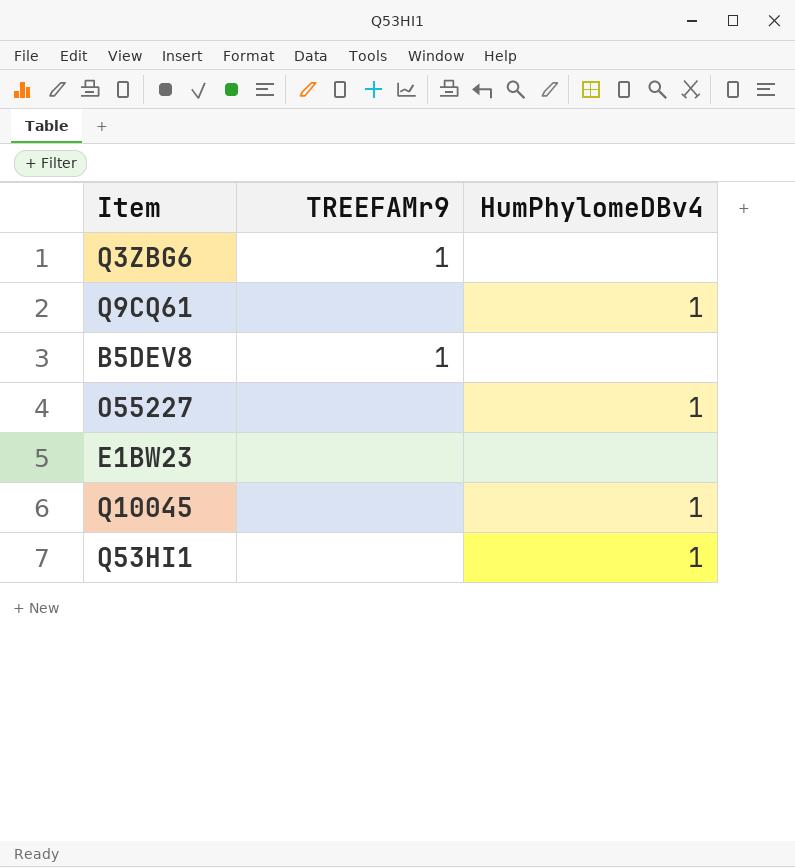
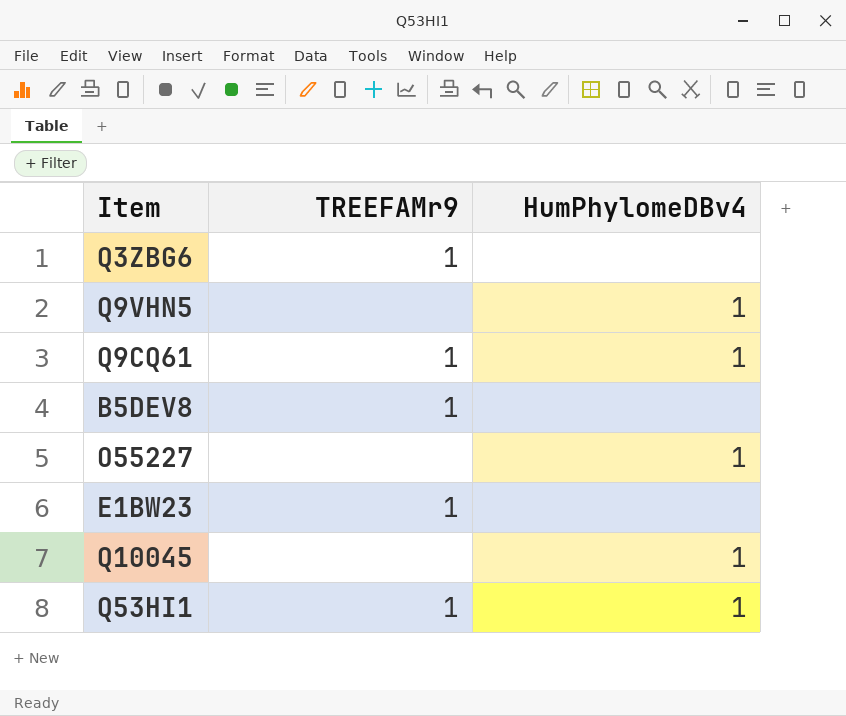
row Q9VHN5: none -> none | 1
Q9CQ61 | TREEFAMr9: none -> 1
E1BW23 | TREEFAMr9: none -> 1
Q53HI1 | TREEFAMr9: none -> 1

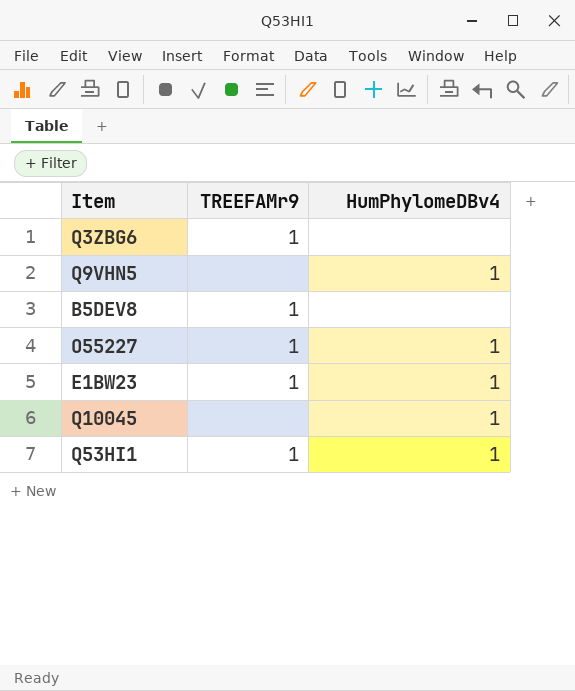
row Q9CQ61: 1 | 1 -> none
O55227 | TREEFAMr9: none -> 1
E1BW23 | HumPhylomeDBv4: none -> 1

